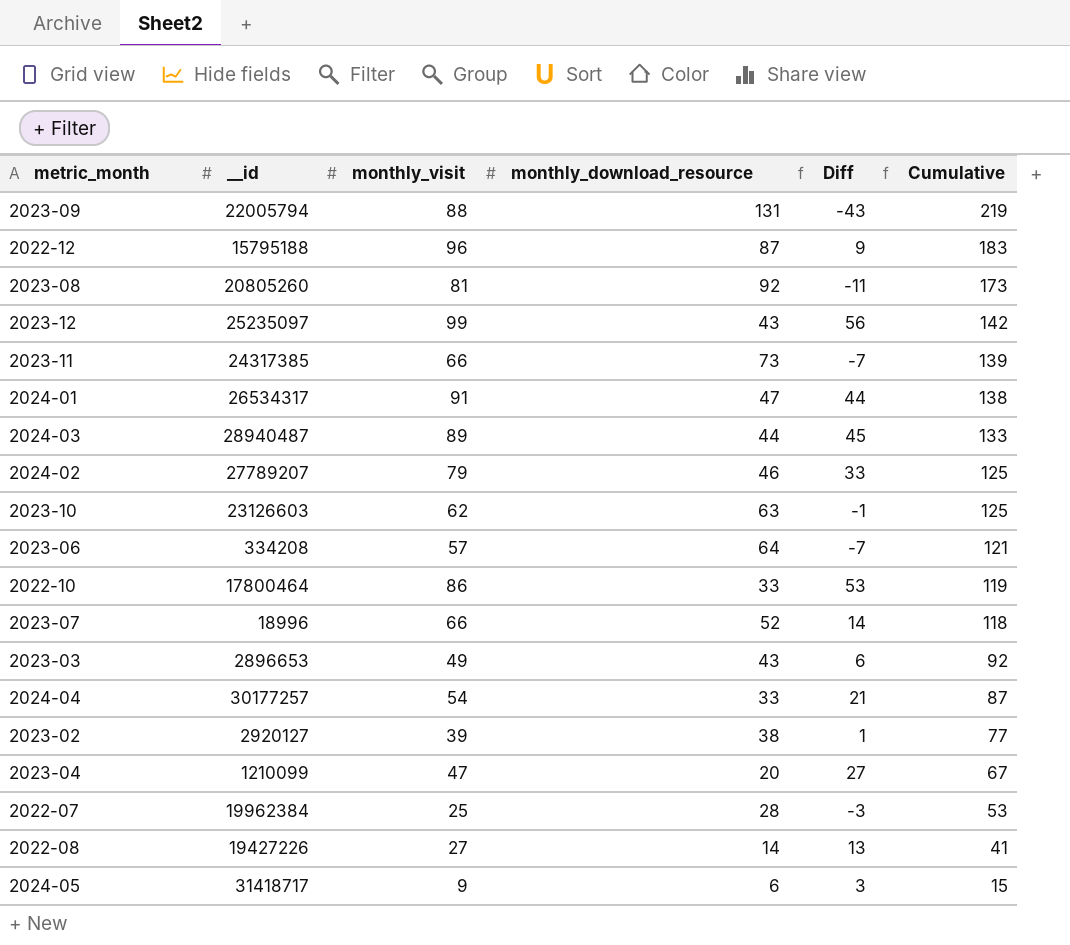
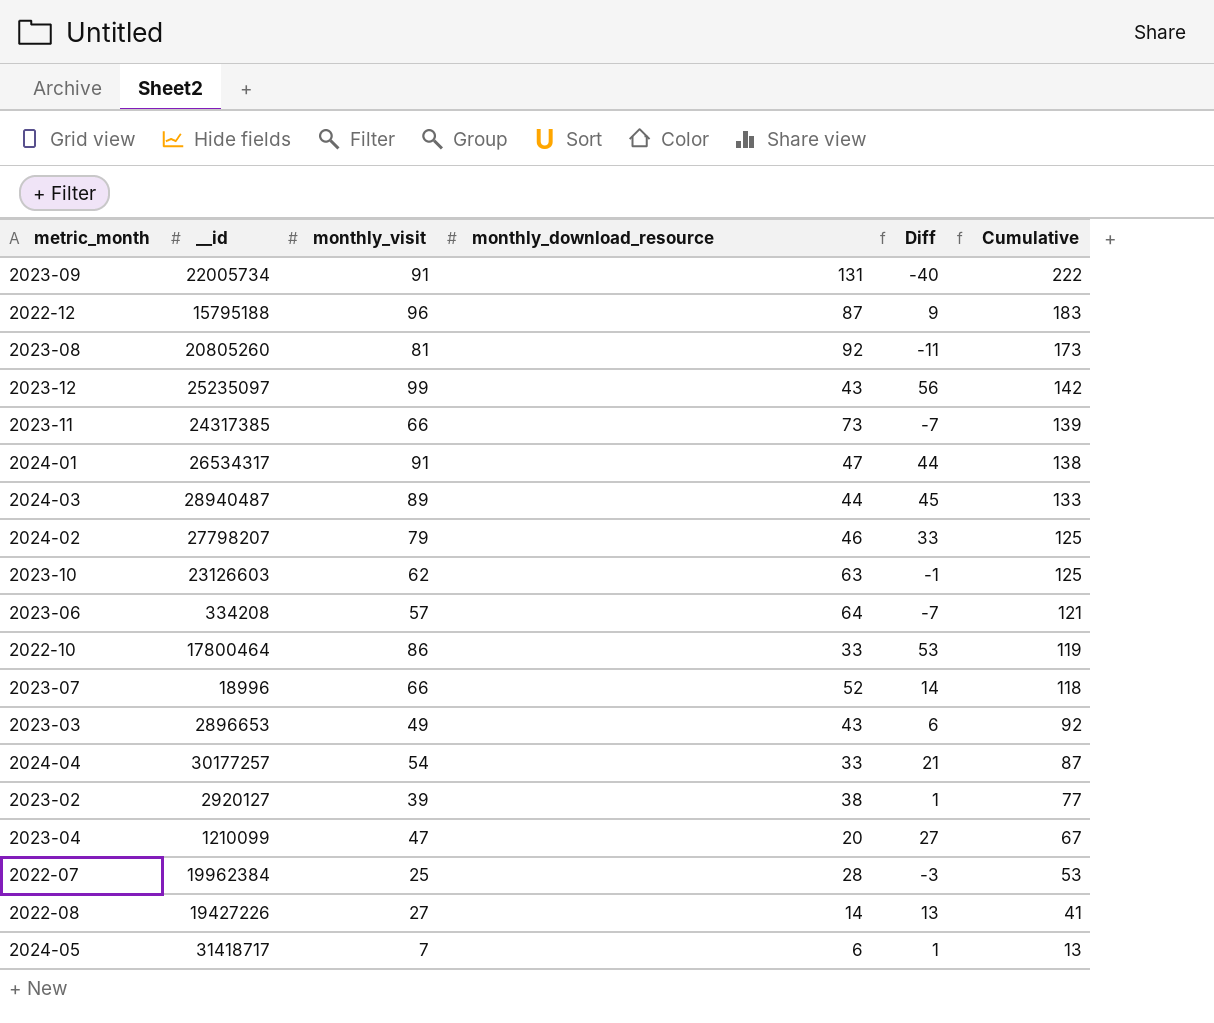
2023-09 | __id: 22005794 -> 22005734
2023-09 | monthly_visit: 88 -> 91
2023-09 | Diff: -43 -> -40
2023-09 | Cumulative: 219 -> 222
2024-02 | __id: 27789207 -> 27798207
2024-05 | monthly_visit: 9 -> 7
2024-05 | Diff: 3 -> 1
2024-05 | Cumulative: 15 -> 13

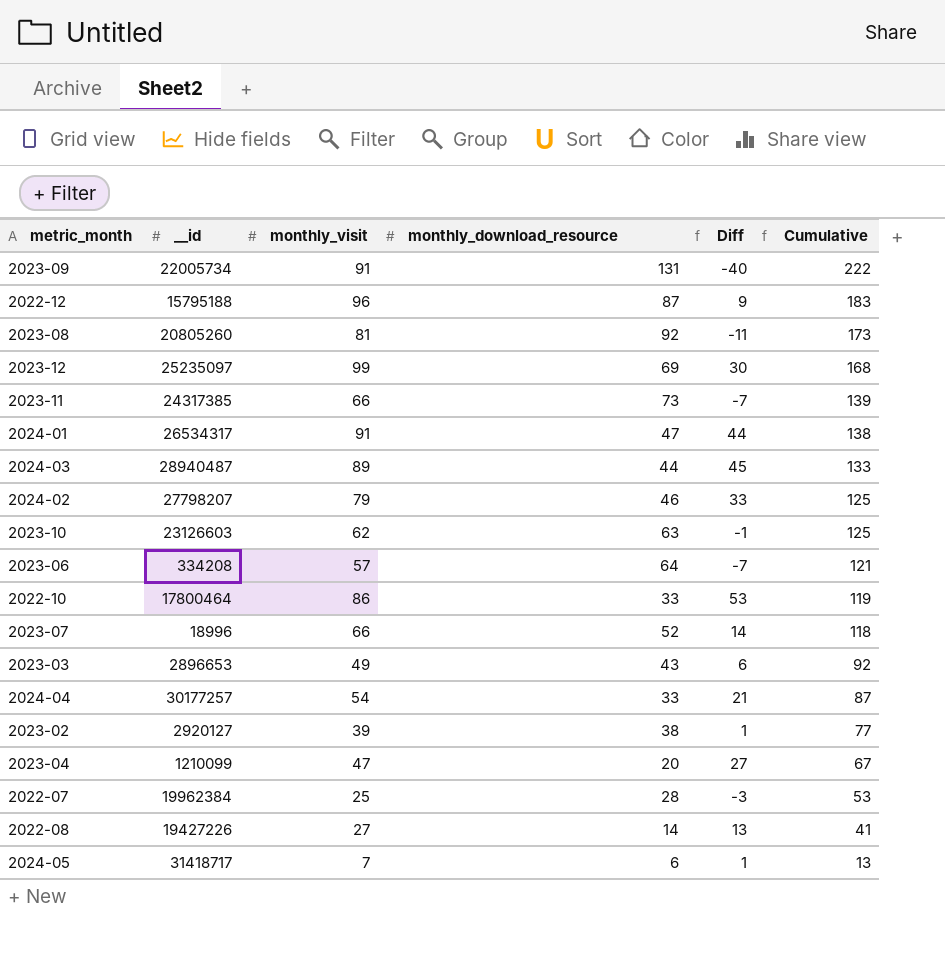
2023-12 | monthly_download_resource: 43 -> 69
2023-12 | Diff: 56 -> 30
2023-12 | Cumulative: 142 -> 168

